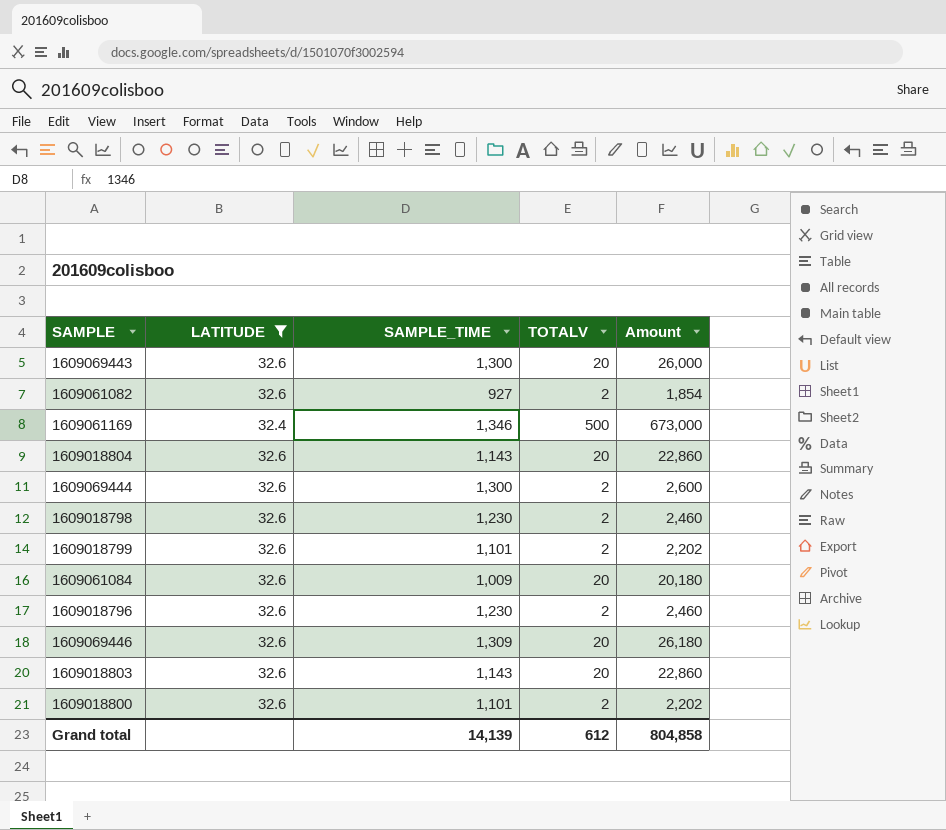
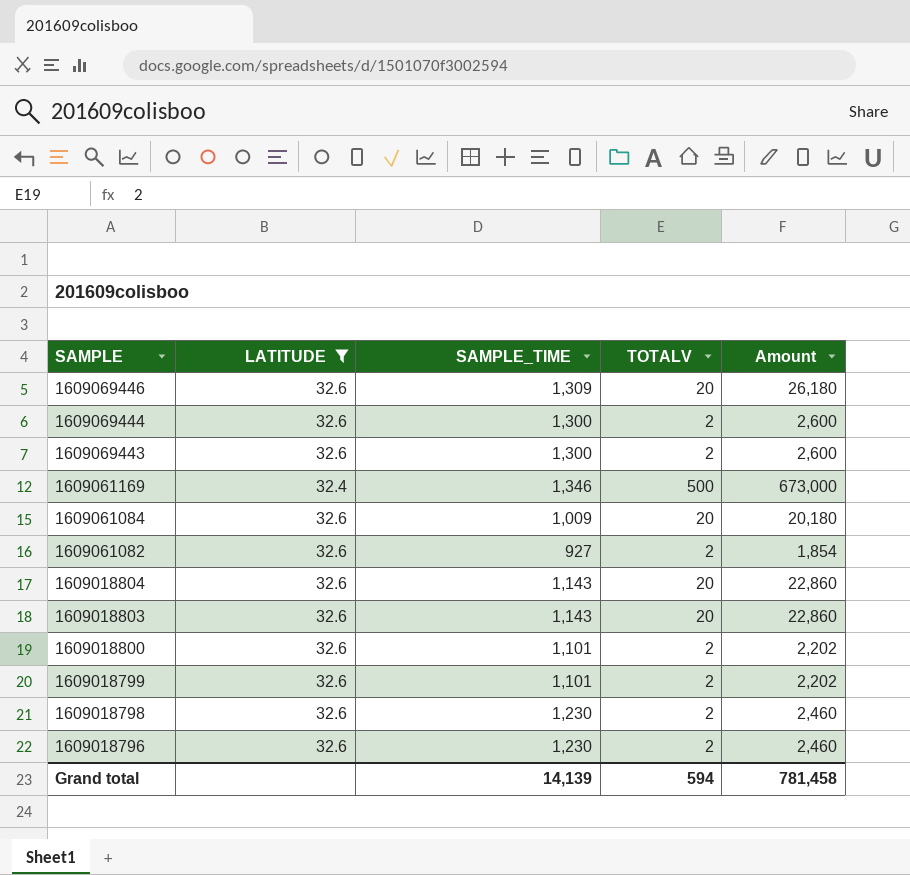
row order: none -> SAMPLE descending
1609069443 | TOTALV: 20 -> 2
1609069443 | Amount: 26,000 -> 2,600
Grand total | TOTALV: 612 -> 594
Grand total | Amount: 804,858 -> 781,458

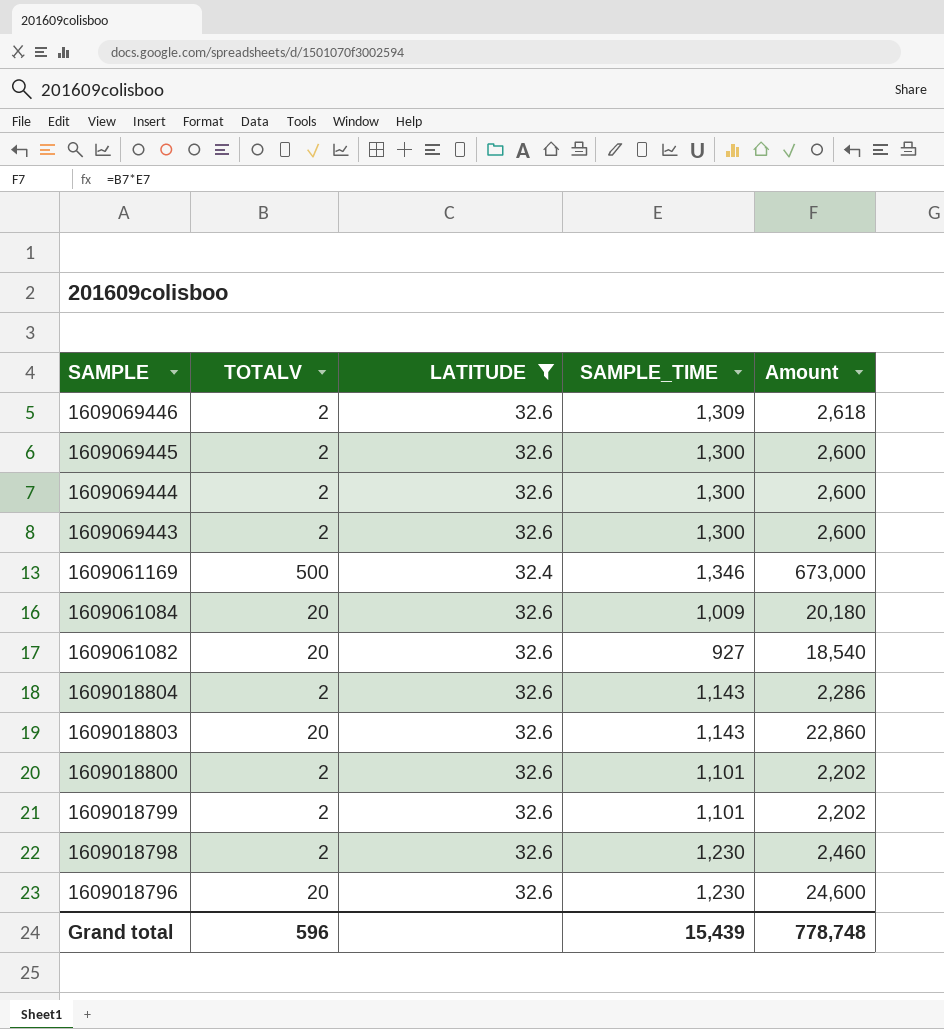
column TOTALV | position: 4 -> 2
1609069446 | TOTALV: 20 -> 2
1609069446 | Amount: 26,180 -> 2,618
row 1609069445: none -> 2 | 32.6 | 1,300 | 2,600
1609061082 | TOTALV: 2 -> 20
1609061082 | Amount: 1,854 -> 18,540
1609018804 | TOTALV: 20 -> 2
1609018804 | Amount: 22,860 -> 2,286
1609018796 | TOTALV: 2 -> 20
1609018796 | Amount: 2,460 -> 24,600
Grand total | TOTALV: 594 -> 596
Grand total | SAMPLE_TIME: 14,139 -> 15,439
Grand total | Amount: 781,458 -> 778,748

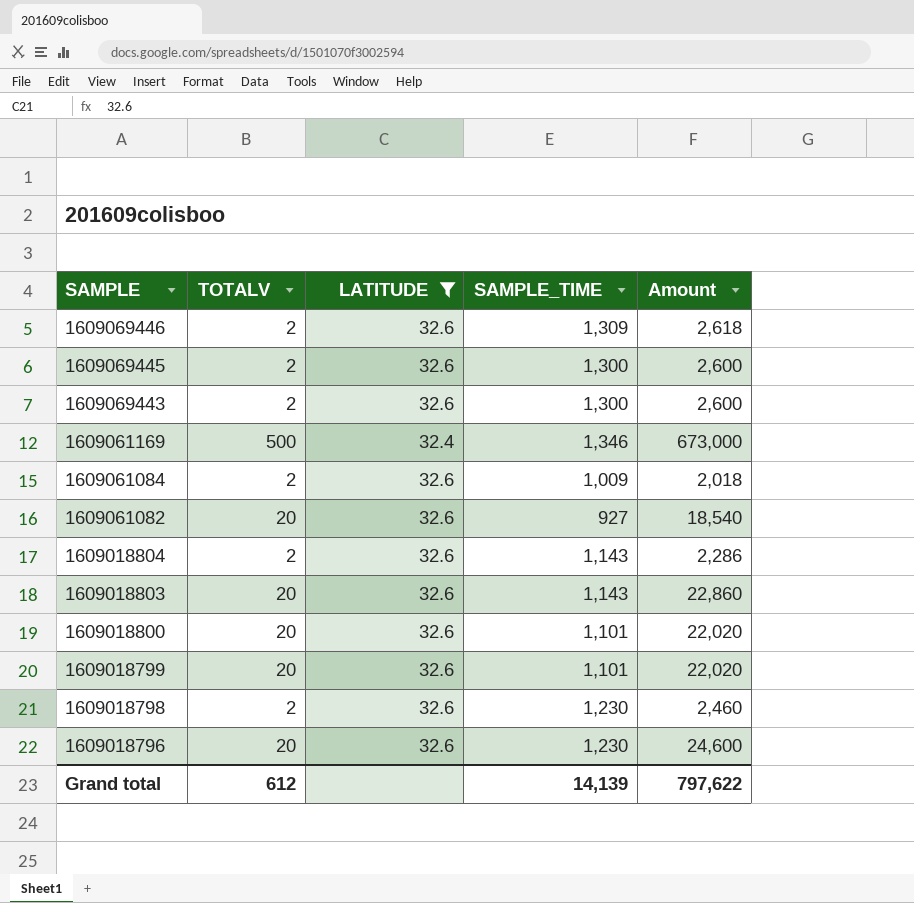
row 1609069444: 2 | 32.6 | 1,300 | 2,600 -> none
1609061084 | TOTALV: 20 -> 2
1609061084 | Amount: 20,180 -> 2,018
1609018800 | TOTALV: 2 -> 20
1609018800 | Amount: 2,202 -> 22,020
1609018799 | TOTALV: 2 -> 20
1609018799 | Amount: 2,202 -> 22,020
Grand total | TOTALV: 596 -> 612
Grand total | SAMPLE_TIME: 15,439 -> 14,139
Grand total | Amount: 778,748 -> 797,622

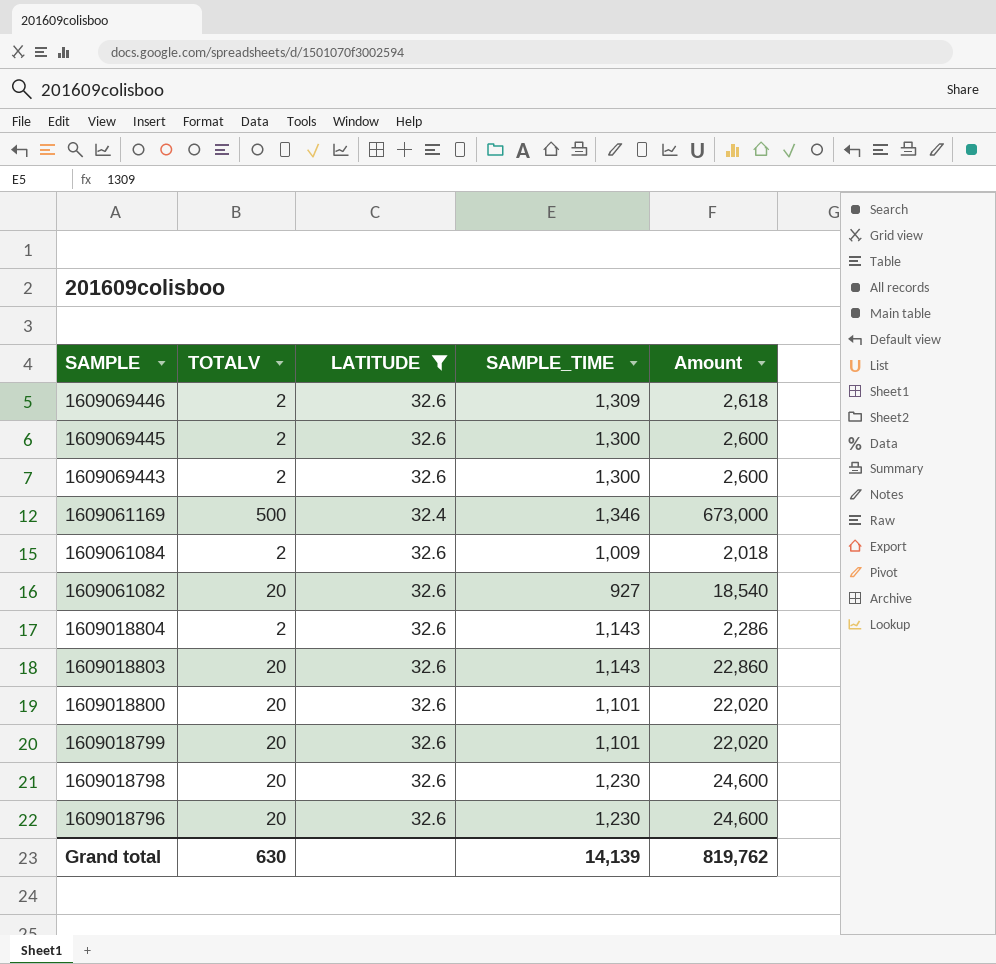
1609018798 | TOTALV: 2 -> 20
1609018798 | Amount: 2,460 -> 24,600
Grand total | TOTALV: 612 -> 630
Grand total | Amount: 797,622 -> 819,762

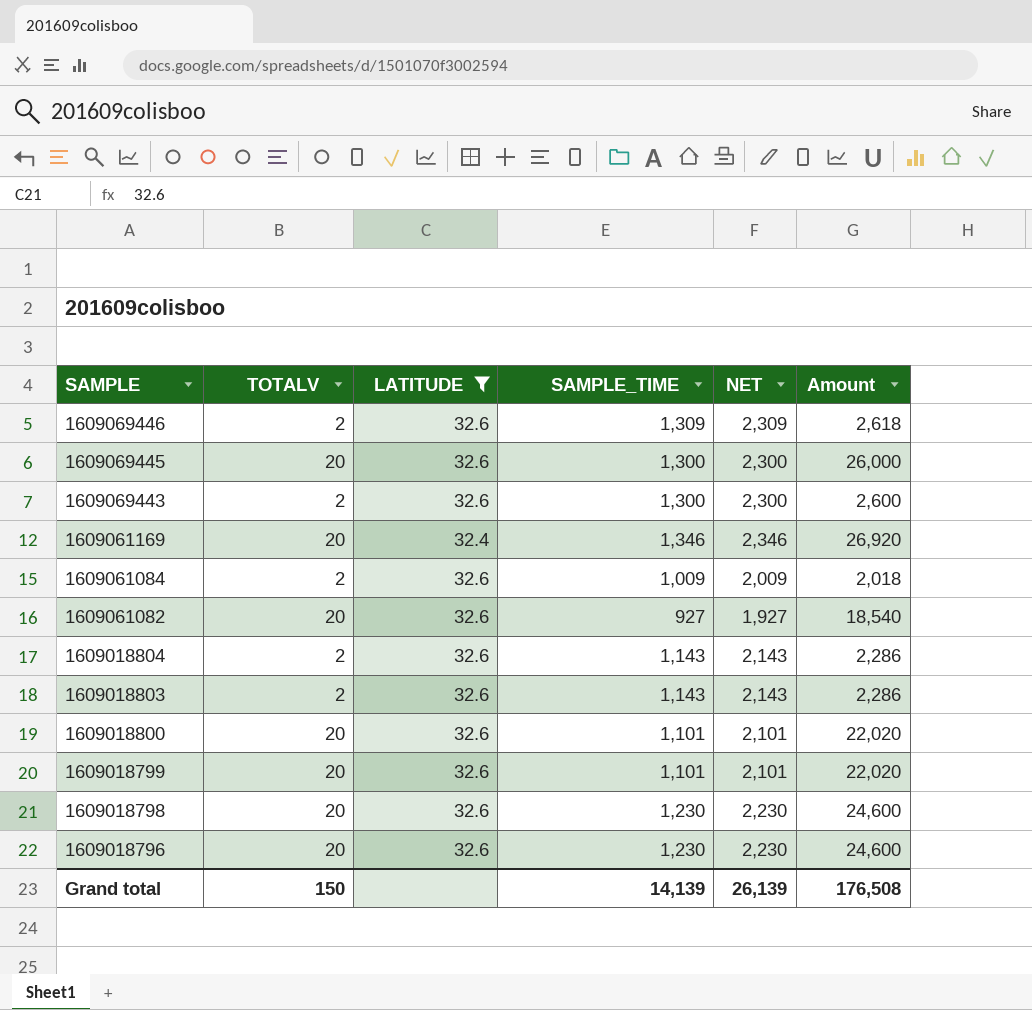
column NET | formula: none -> [SAMPLE_TIME] + 1000
1609069445 | TOTALV: 2 -> 20
1609069445 | Amount: 2,600 -> 26,000
1609061169 | TOTALV: 500 -> 20
1609061169 | Amount: 673,000 -> 26,920
1609018803 | TOTALV: 20 -> 2
1609018803 | Amount: 22,860 -> 2,286
Grand total | TOTALV: 630 -> 150
Grand total | Amount: 819,762 -> 176,508

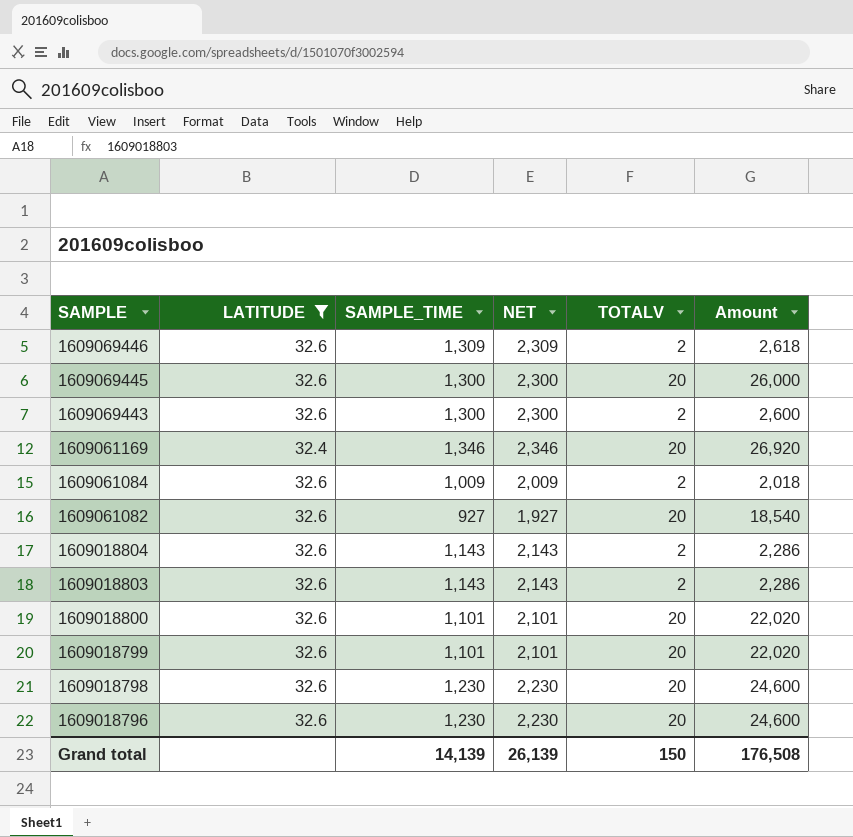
column TOTALV | position: 2 -> 5

